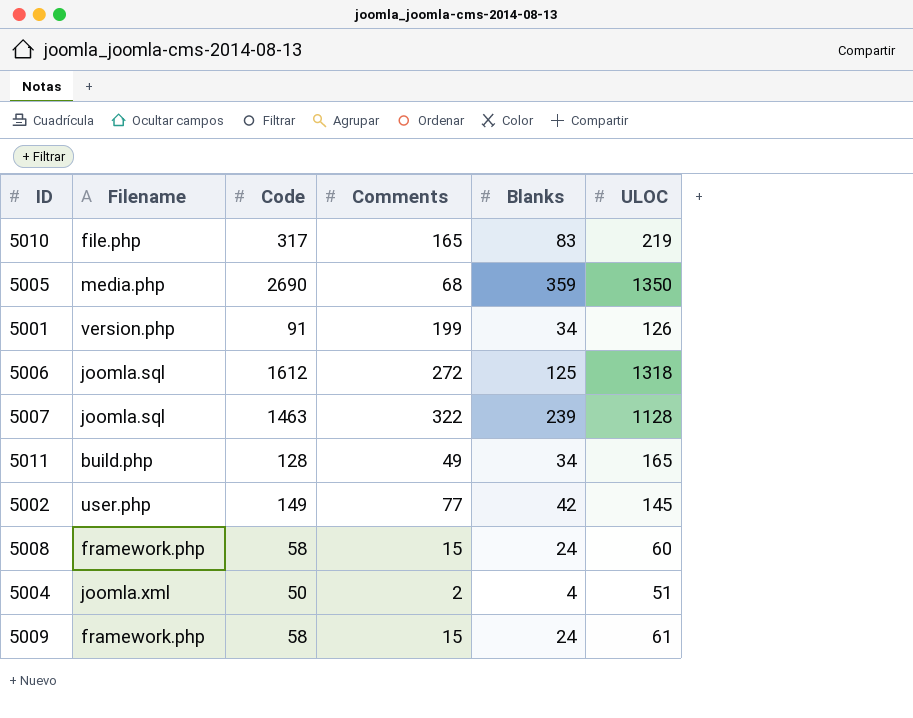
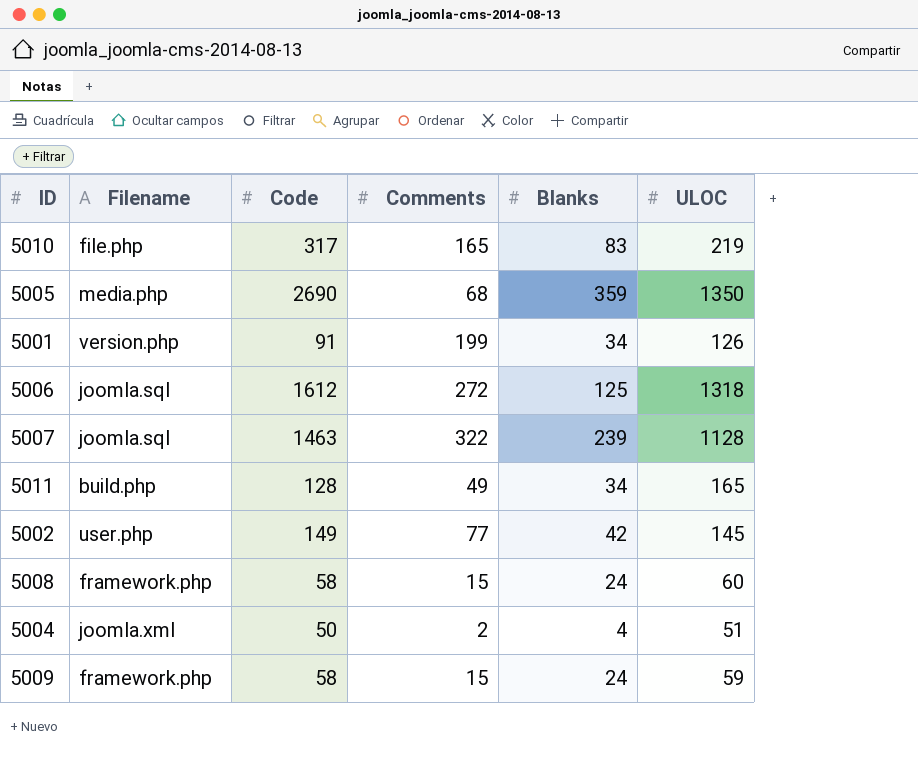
5009 | ULOC: 61 -> 59

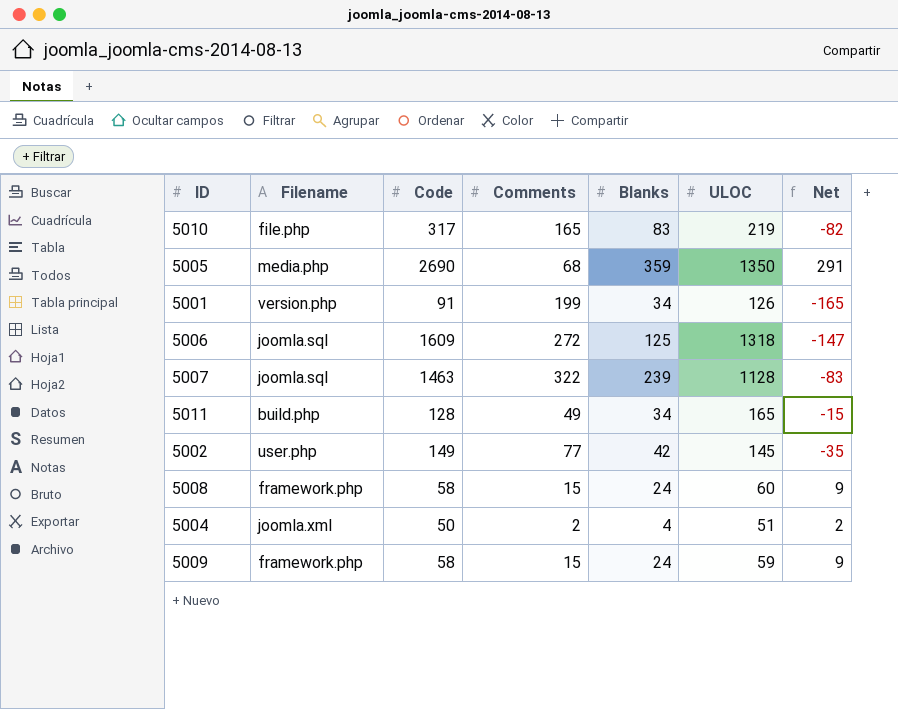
column Net | formula: none -> [Blanks] - [Comments]
5006 | Code: 1612 -> 1609

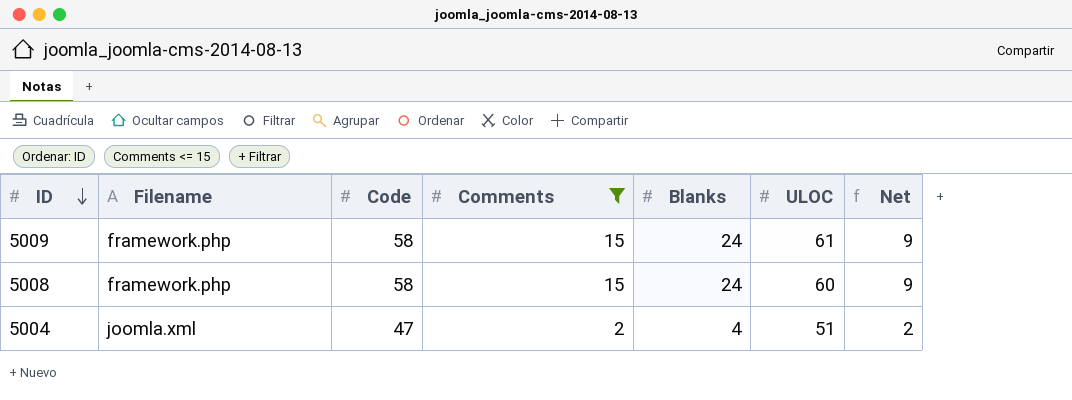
filter: none -> Comments <= 15
row order: none -> ID descending
5009 | ULOC: 59 -> 61
5004 | Code: 50 -> 47

